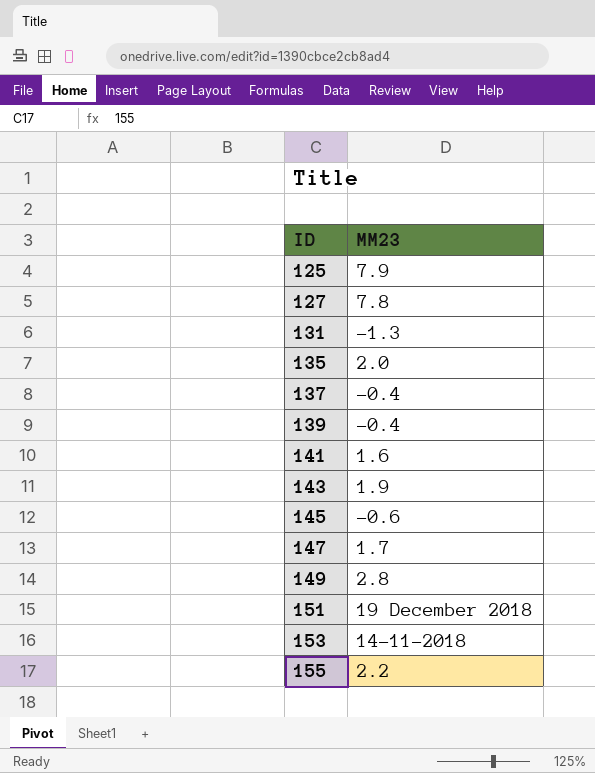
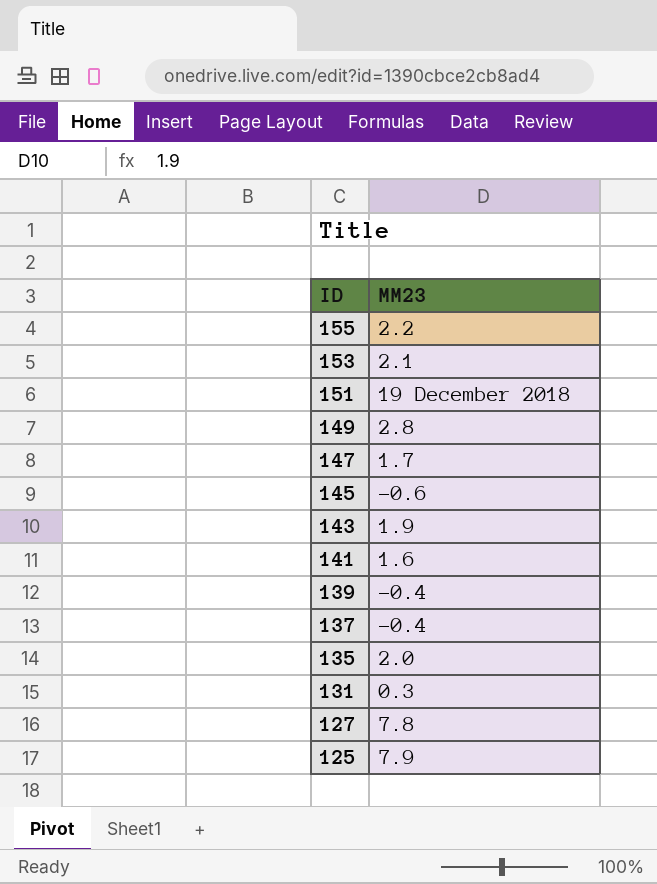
row order: ID ascending -> ID descending
153 | MM23: 14-11-2018 -> 2.1
131 | MM23: -1.3 -> 0.3

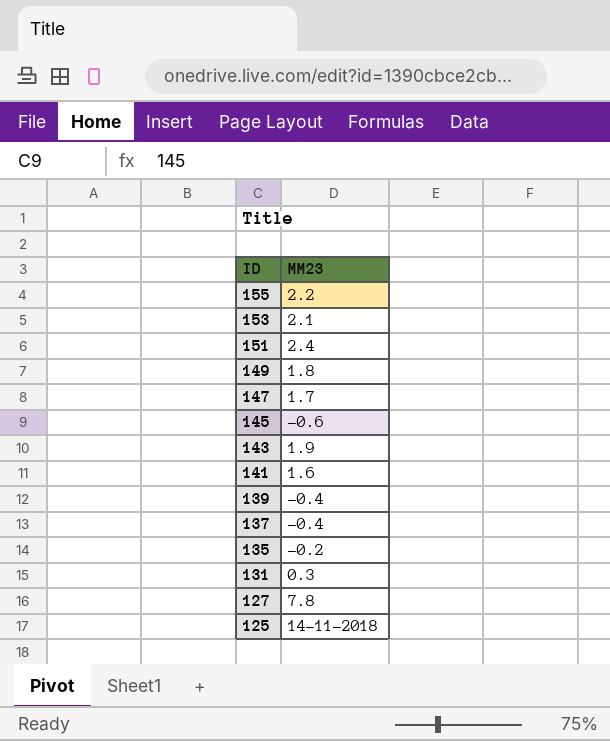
151 | MM23: 19 December 2018 -> 2.4
149 | MM23: 2.8 -> 1.8
135 | MM23: 2.0 -> -0.2
125 | MM23: 7.9 -> 14-11-2018

